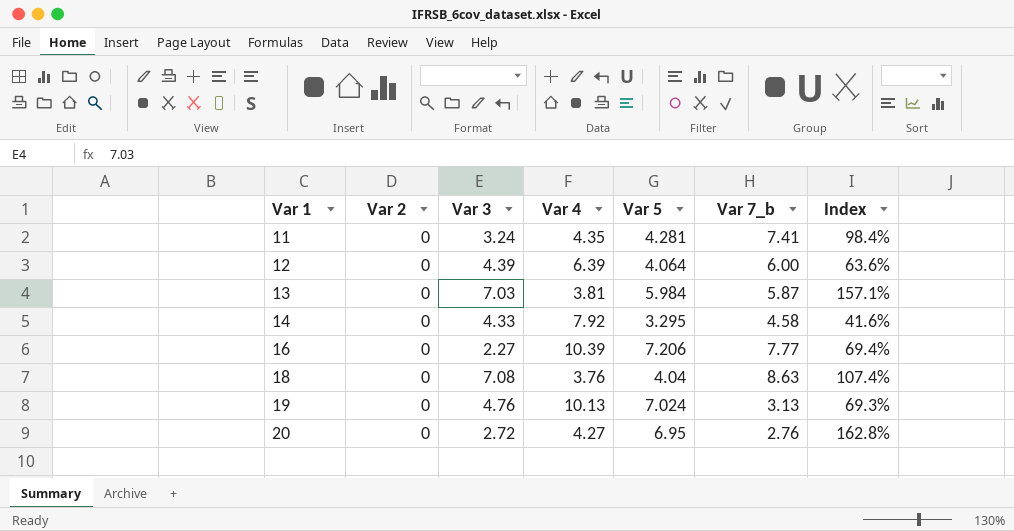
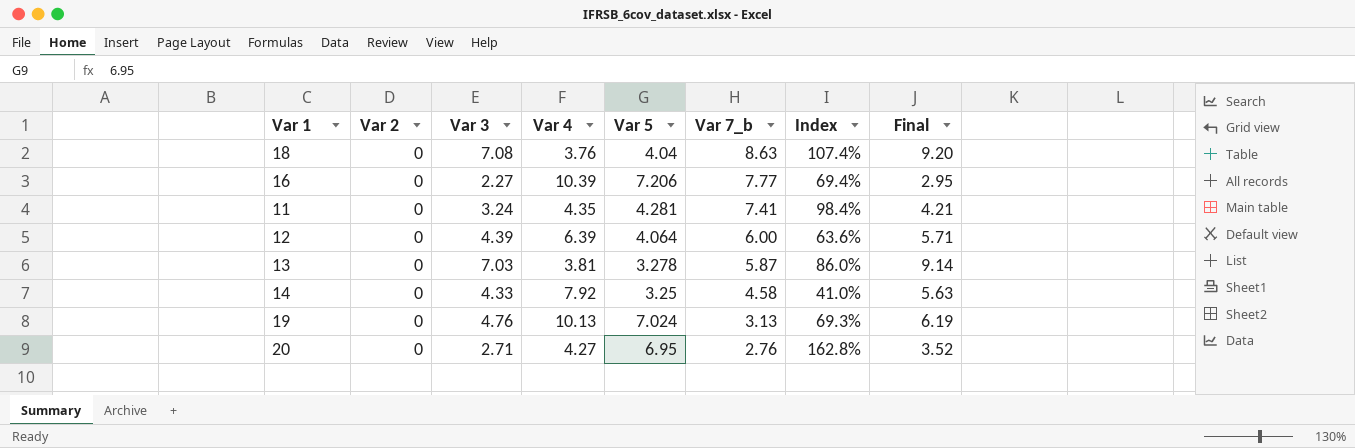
row order: Var 1 ascending -> Var 7_b descending
column Final | formula: none -> [Var 3] * 1.3
13 | Var 5: 5.984 -> 3.278
13 | Index: 157.1% -> 86.0%
14 | Var 5: 3.295 -> 3.25
14 | Index: 41.6% -> 41.0%
20 | Var 3: 2.72 -> 2.71

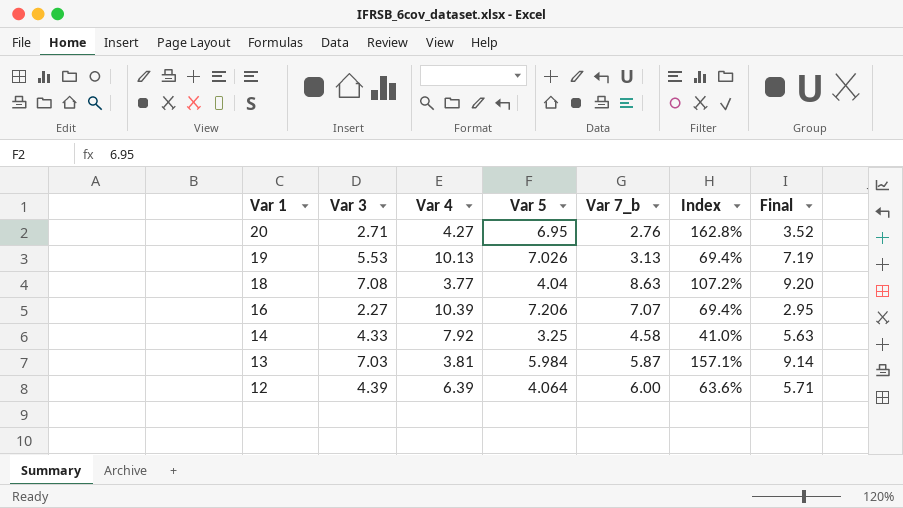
row order: Var 7_b descending -> Var 1 descending
column Var 2 | position: 2 -> none
row 11: 0 | 3.24 | 4.35 | 4.281 | 7.41 | 98.4% | 4.21 -> none
19 | Var 3: 4.76 -> 5.53
19 | Var 5: 7.024 -> 7.026
19 | Index: 69.3% -> 69.4%
19 | Final: 6.19 -> 7.19
18 | Var 4: 3.76 -> 3.77
18 | Index: 107.4% -> 107.2%
16 | Var 7_b: 7.77 -> 7.07
13 | Var 5: 3.278 -> 5.984
13 | Index: 86.0% -> 157.1%

